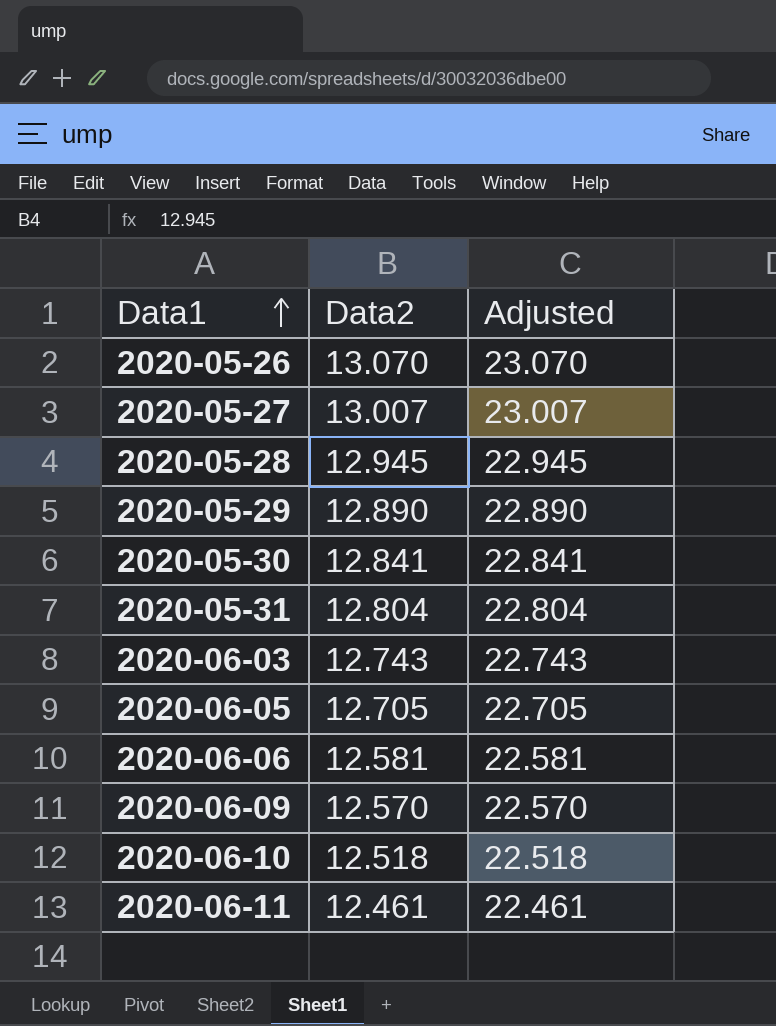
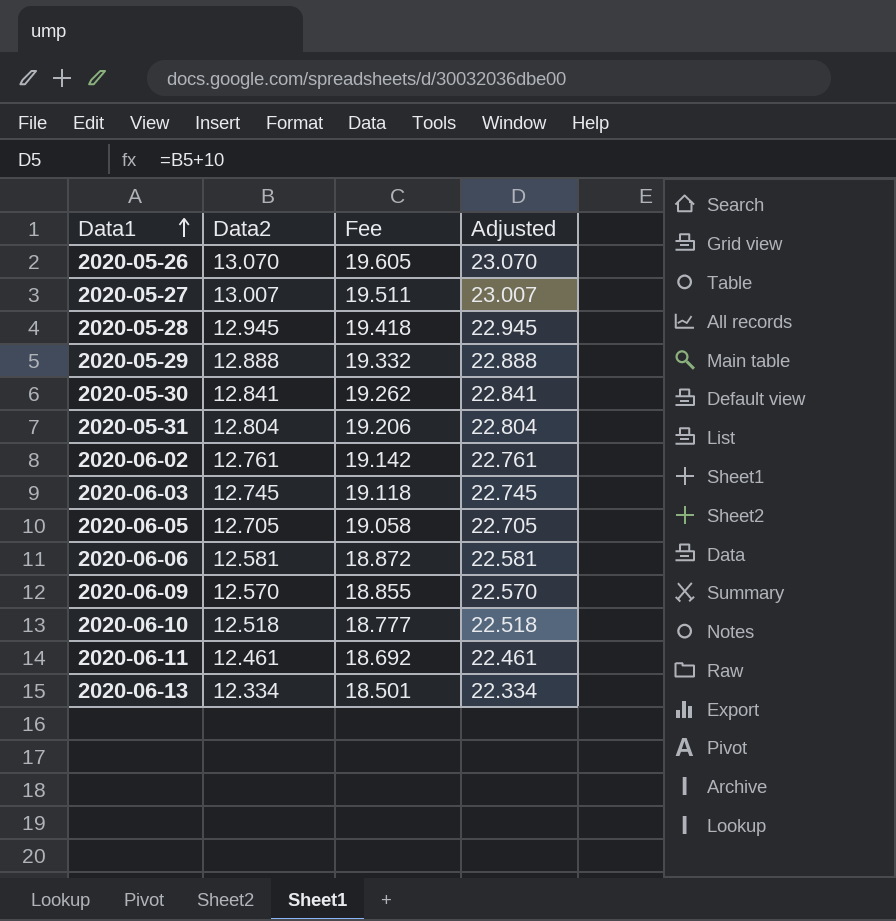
column Fee | formula: none -> [Data2] * 1.5
2020-05-29 | Data2: 12.890 -> 12.888
2020-05-29 | Adjusted: 22.890 -> 22.888
row 2020-06-02: none -> 12.761 | 19.142 | 22.761
2020-06-03 | Data2: 12.743 -> 12.745
2020-06-03 | Adjusted: 22.743 -> 22.745
row 2020-06-13: none -> 12.334 | 18.501 | 22.334

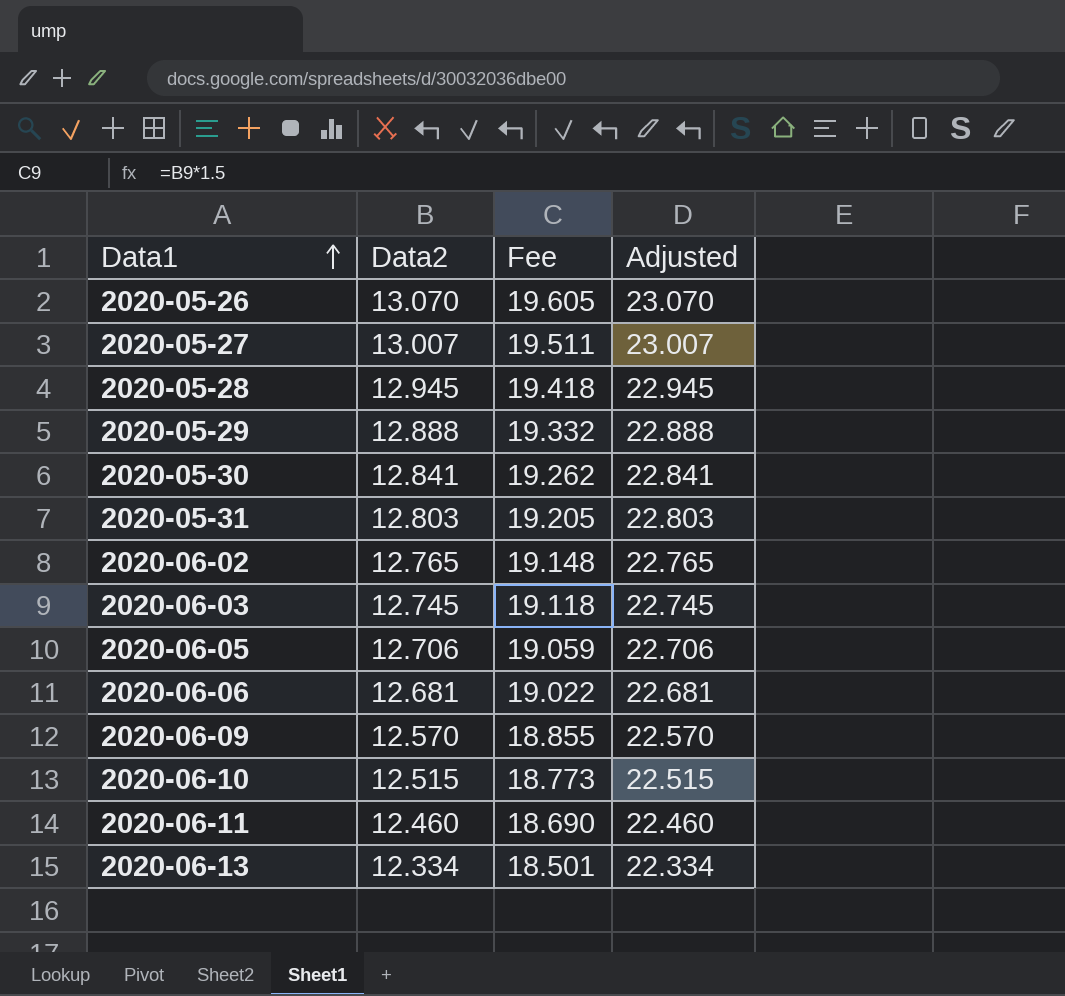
2020-05-31 | Data2: 12.804 -> 12.803
2020-05-31 | Fee: 19.206 -> 19.205
2020-05-31 | Adjusted: 22.804 -> 22.803
2020-06-02 | Data2: 12.761 -> 12.765
2020-06-02 | Fee: 19.142 -> 19.148
2020-06-02 | Adjusted: 22.761 -> 22.765
2020-06-05 | Data2: 12.705 -> 12.706
2020-06-05 | Fee: 19.058 -> 19.059
2020-06-05 | Adjusted: 22.705 -> 22.706
2020-06-06 | Data2: 12.581 -> 12.681
2020-06-06 | Fee: 18.872 -> 19.022
2020-06-06 | Adjusted: 22.581 -> 22.681
2020-06-10 | Data2: 12.518 -> 12.515
2020-06-10 | Fee: 18.777 -> 18.773
2020-06-10 | Adjusted: 22.518 -> 22.515
2020-06-11 | Data2: 12.461 -> 12.460
2020-06-11 | Fee: 18.692 -> 18.690
2020-06-11 | Adjusted: 22.461 -> 22.460

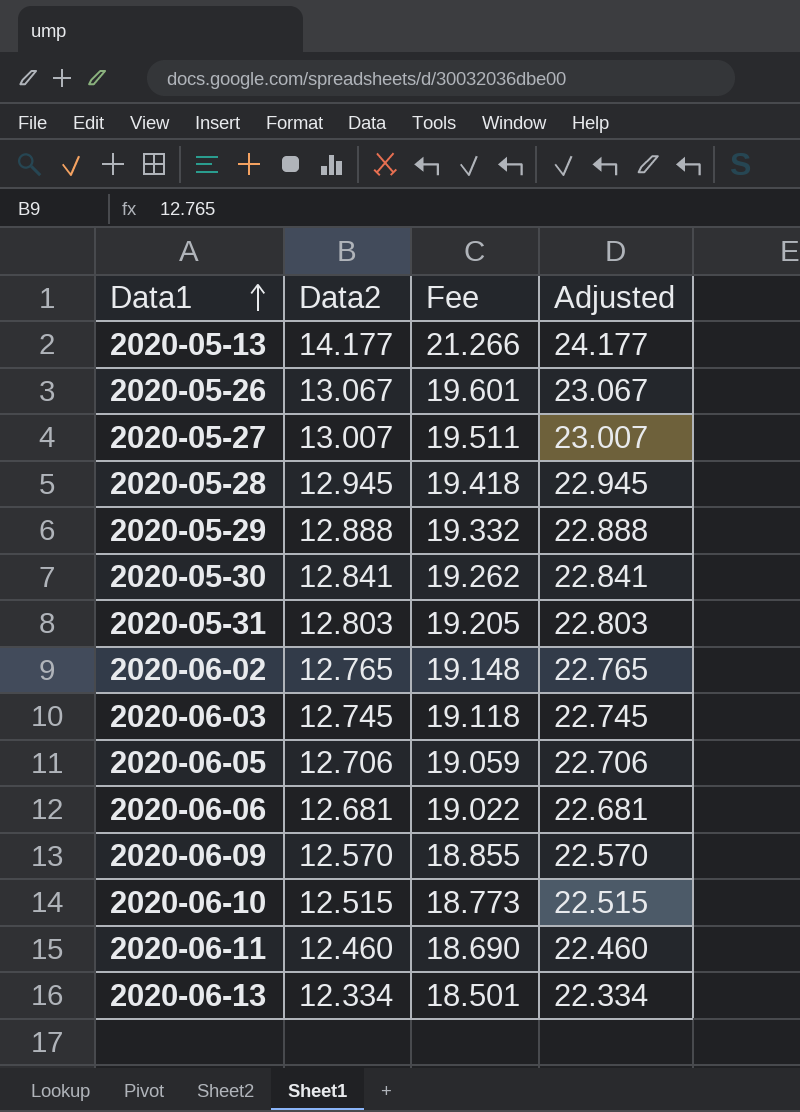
row 2020-05-13: none -> 14.177 | 21.266 | 24.177
2020-05-26 | Data2: 13.070 -> 13.067
2020-05-26 | Fee: 19.605 -> 19.601
2020-05-26 | Adjusted: 23.070 -> 23.067

